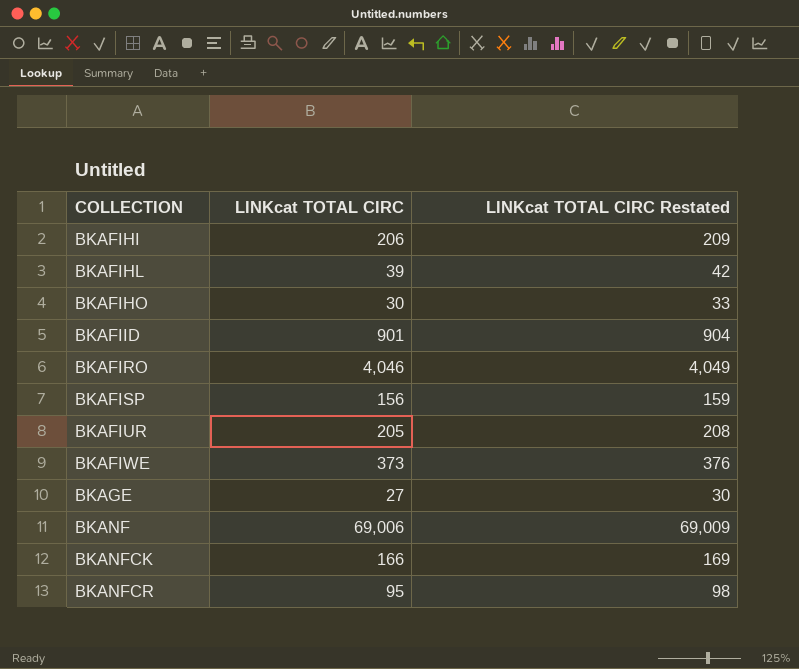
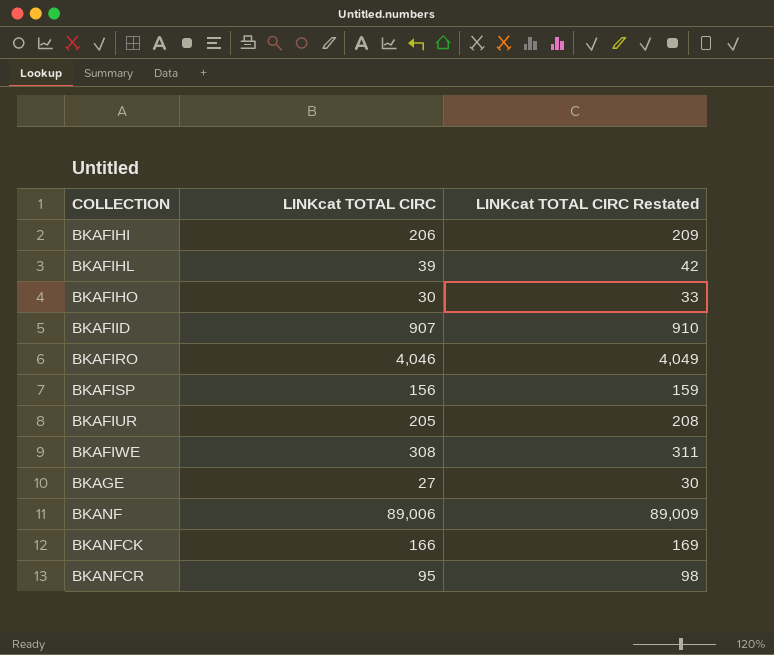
BKAFIID | LINKcat TOTAL CIRC: 901 -> 907
BKAFIID | LINKcat TOTAL CIRC Restated: 904 -> 910
BKAFIWE | LINKcat TOTAL CIRC: 373 -> 308
BKAFIWE | LINKcat TOTAL CIRC Restated: 376 -> 311
BKANF | LINKcat TOTAL CIRC: 69,006 -> 89,006
BKANF | LINKcat TOTAL CIRC Restated: 69,009 -> 89,009

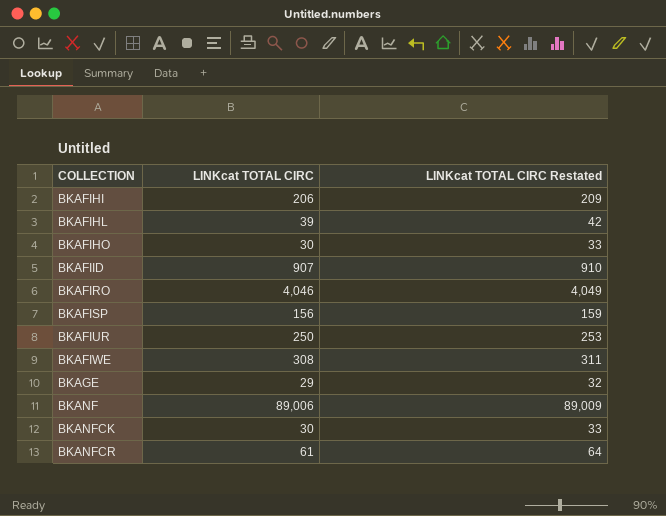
BKAFIUR | LINKcat TOTAL CIRC: 205 -> 250
BKAFIUR | LINKcat TOTAL CIRC Restated: 208 -> 253
BKAGE | LINKcat TOTAL CIRC: 27 -> 29
BKAGE | LINKcat TOTAL CIRC Restated: 30 -> 32
BKANFCK | LINKcat TOTAL CIRC: 166 -> 30
BKANFCK | LINKcat TOTAL CIRC Restated: 169 -> 33
BKANFCR | LINKcat TOTAL CIRC: 95 -> 61
BKANFCR | LINKcat TOTAL CIRC Restated: 98 -> 64

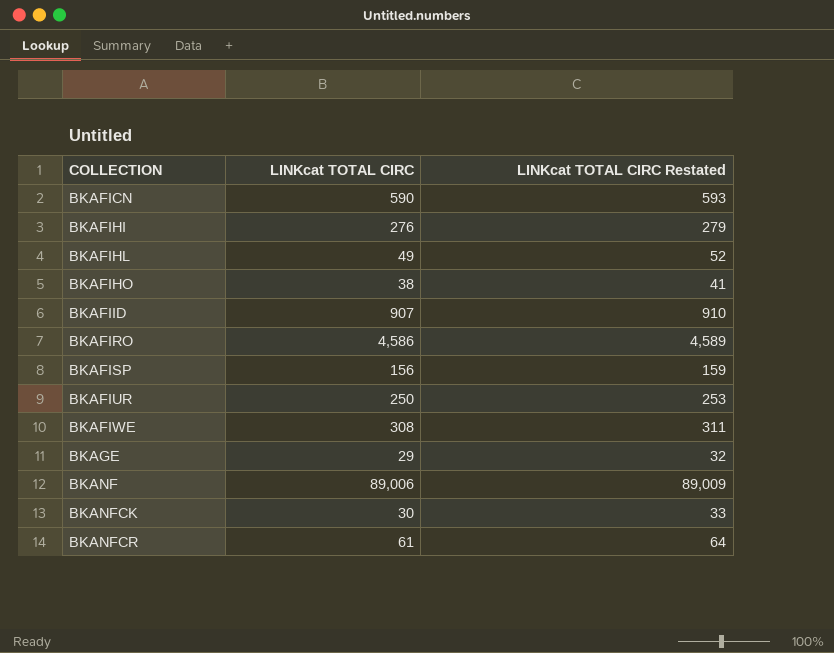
row BKAFICN: none -> 590 | 593
BKAFIHI | LINKcat TOTAL CIRC: 206 -> 276
BKAFIHI | LINKcat TOTAL CIRC Restated: 209 -> 279
BKAFIHL | LINKcat TOTAL CIRC: 39 -> 49
BKAFIHL | LINKcat TOTAL CIRC Restated: 42 -> 52
BKAFIHO | LINKcat TOTAL CIRC: 30 -> 38
BKAFIHO | LINKcat TOTAL CIRC Restated: 33 -> 41
BKAFIRO | LINKcat TOTAL CIRC: 4,046 -> 4,586
BKAFIRO | LINKcat TOTAL CIRC Restated: 4,049 -> 4,589

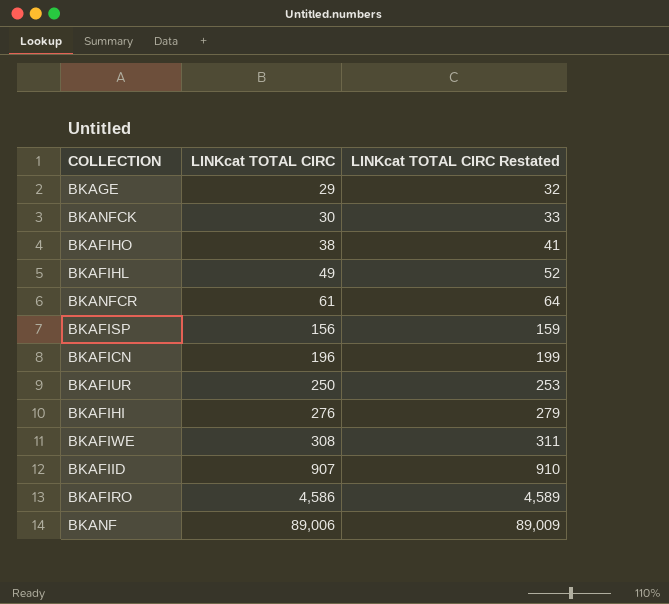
row order: COLLECTION ascending -> LINKcat TOTAL CIRC ascending
BKAFICN | LINKcat TOTAL CIRC: 590 -> 196
BKAFICN | LINKcat TOTAL CIRC Restated: 593 -> 199

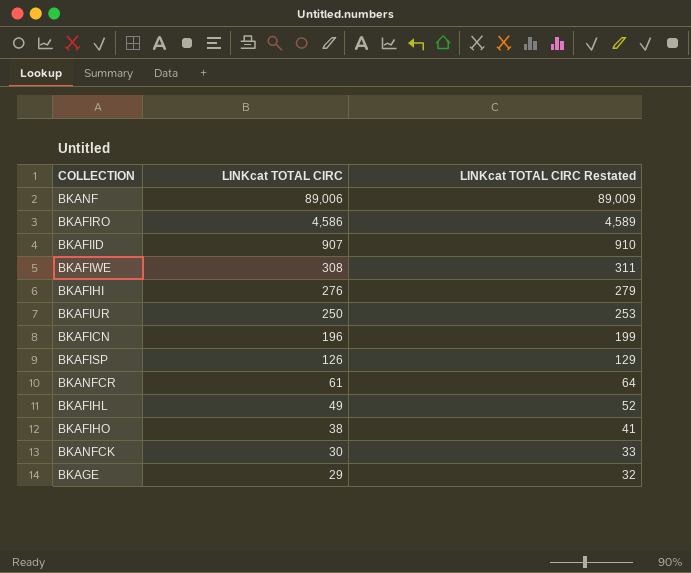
row order: LINKcat TOTAL CIRC ascending -> LINKcat TOTAL CIRC descending
BKAFISP | LINKcat TOTAL CIRC: 156 -> 126
BKAFISP | LINKcat TOTAL CIRC Restated: 159 -> 129

